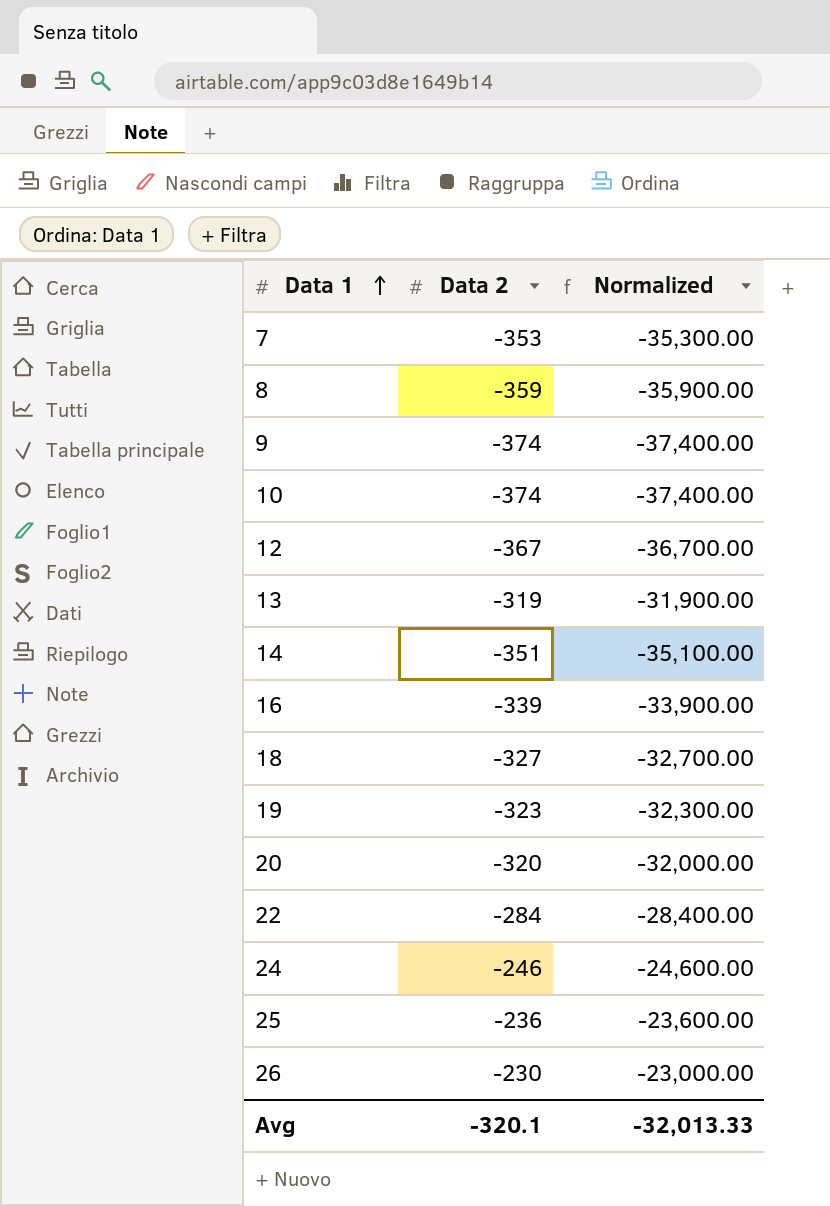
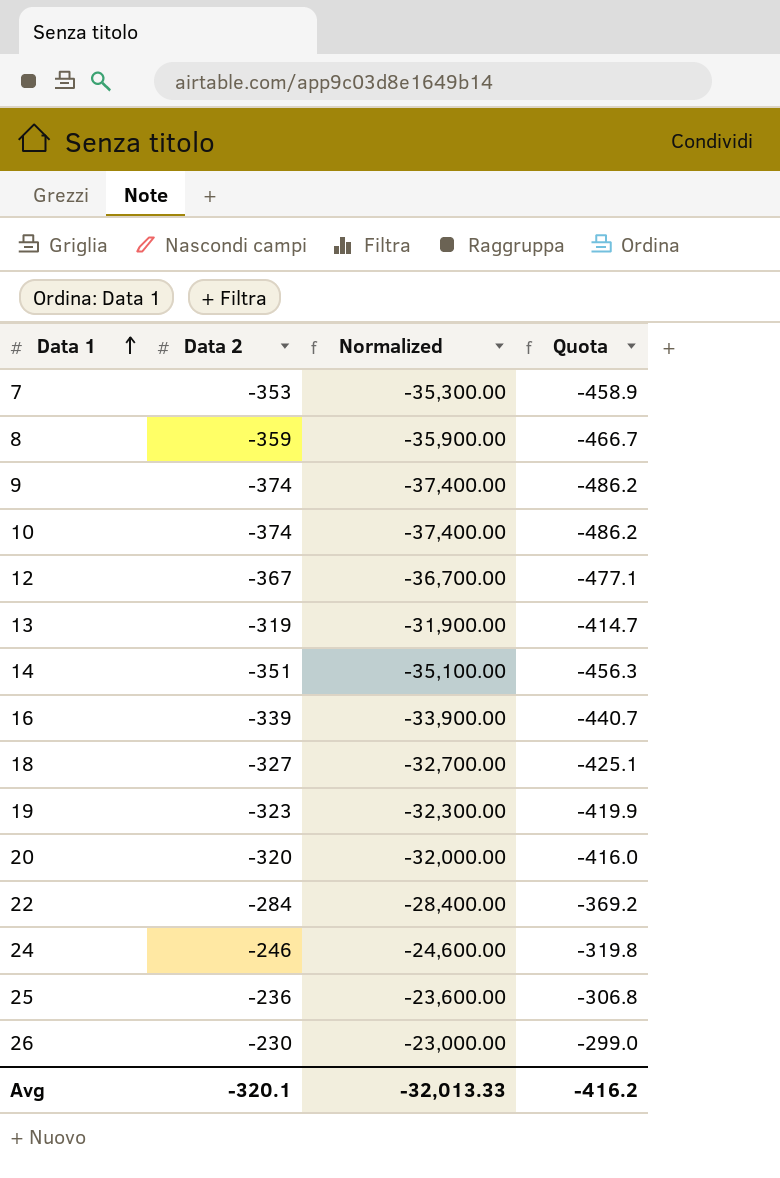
column Quota | formula: none -> [Data 2] * 1.3

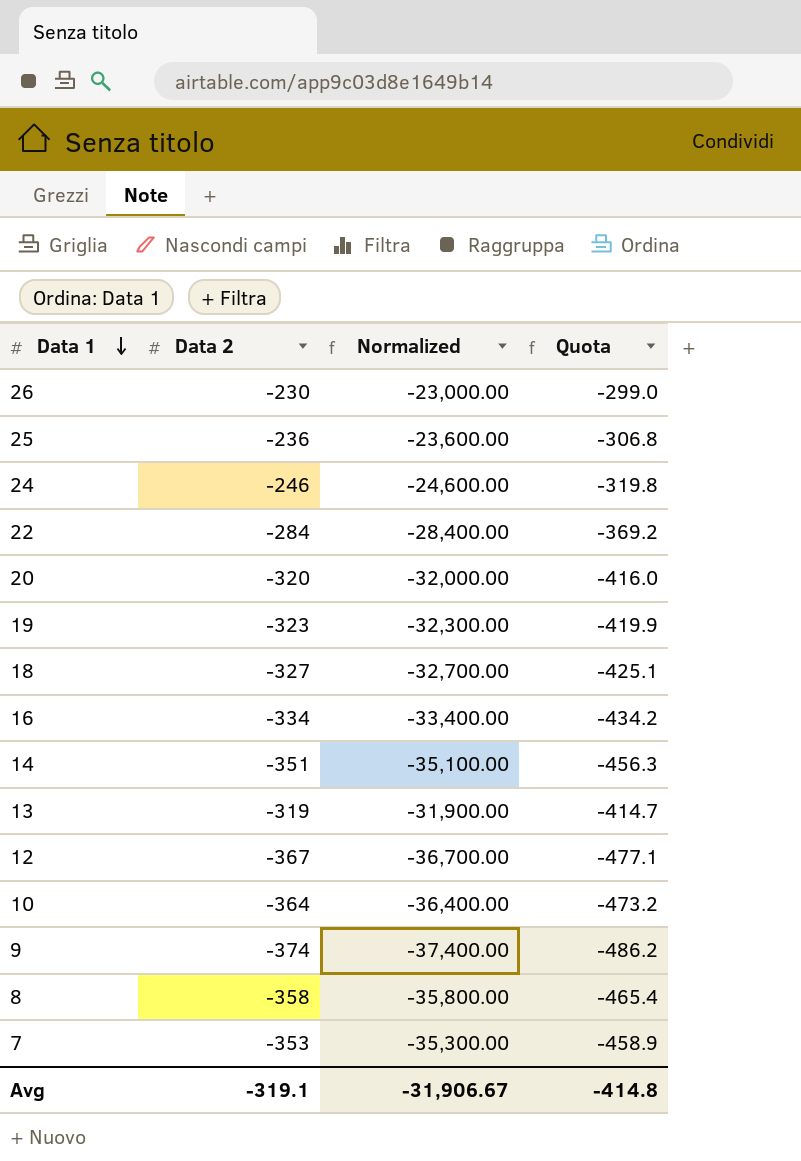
row order: Data 1 ascending -> Data 1 descending
16 | Data 2: -339 -> -334
16 | Normalized: -33,900.00 -> -33,400.00
16 | Quota: -440.7 -> -434.2
10 | Data 2: -374 -> -364
10 | Normalized: -37,400.00 -> -36,400.00
10 | Quota: -486.2 -> -473.2
8 | Data 2: -359 -> -358
8 | Normalized: -35,900.00 -> -35,800.00
8 | Quota: -466.7 -> -465.4
Avg | Data 2: -320.1 -> -319.1
Avg | Normalized: -32,013.33 -> -31,906.67
Avg | Quota: -416.2 -> -414.8

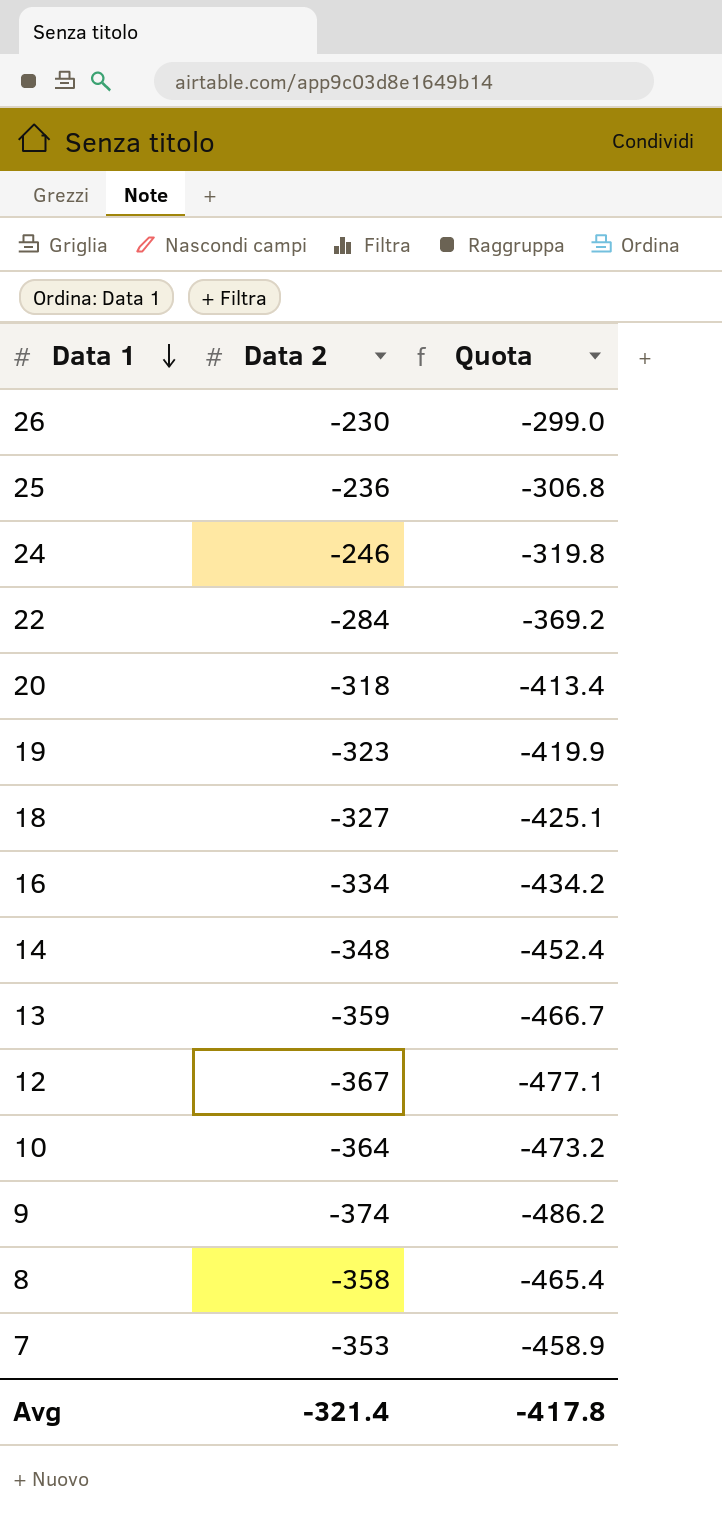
column Normalized | formula: [Data 2] * 100 -> none
20 | Data 2: -320 -> -318
20 | Quota: -416.0 -> -413.4
14 | Data 2: -351 -> -348
14 | Quota: -456.3 -> -452.4
13 | Data 2: -319 -> -359
13 | Quota: -414.7 -> -466.7
Avg | Data 2: -319.1 -> -321.4
Avg | Quota: -414.8 -> -417.8

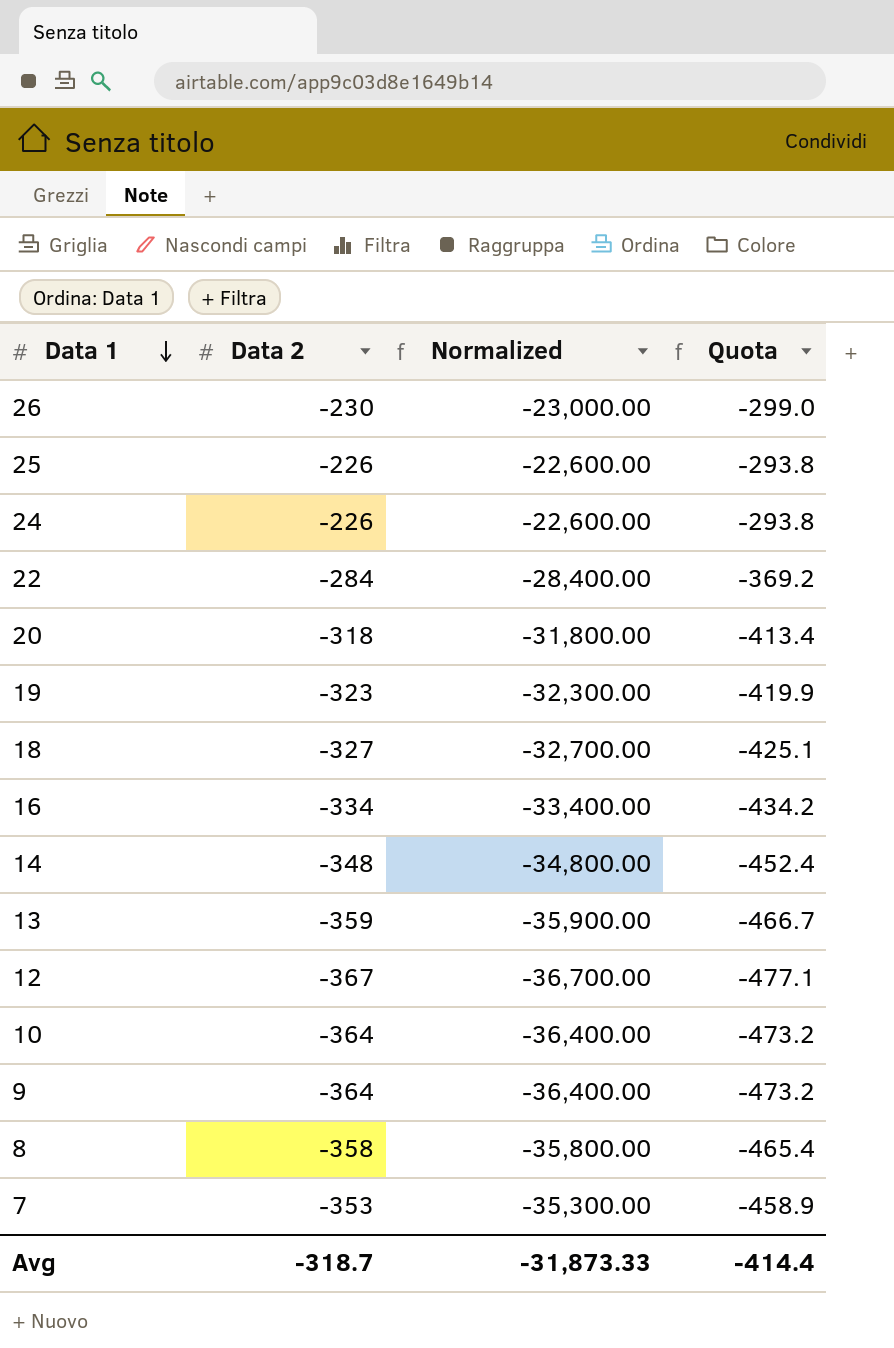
column Normalized | formula: none -> [Data 2] * 100
25 | Data 2: -236 -> -226
25 | Quota: -306.8 -> -293.8
24 | Data 2: -246 -> -226
24 | Quota: -319.8 -> -293.8
9 | Data 2: -374 -> -364
9 | Quota: -486.2 -> -473.2
Avg | Data 2: -321.4 -> -318.7
Avg | Quota: -417.8 -> -414.4

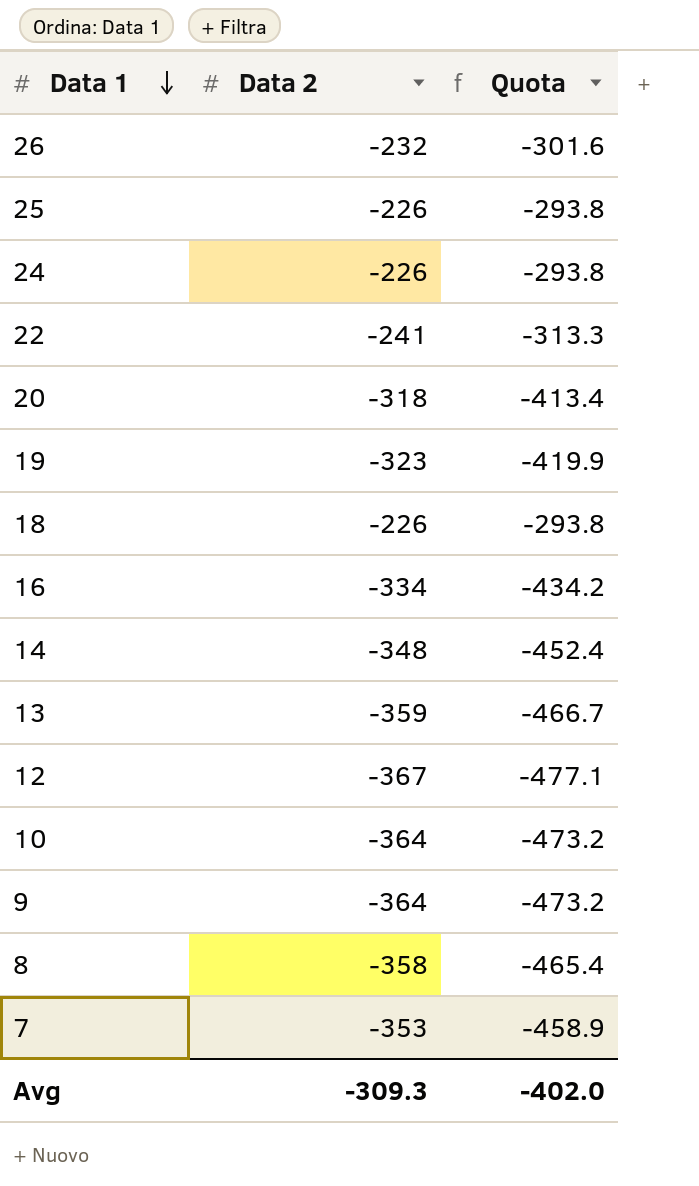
column Normalized | formula: [Data 2] * 100 -> none
26 | Data 2: -230 -> -232
26 | Quota: -299.0 -> -301.6
22 | Data 2: -284 -> -241
22 | Quota: -369.2 -> -313.3
18 | Data 2: -327 -> -226
18 | Quota: -425.1 -> -293.8
Avg | Data 2: -318.7 -> -309.3
Avg | Quota: -414.4 -> -402.0

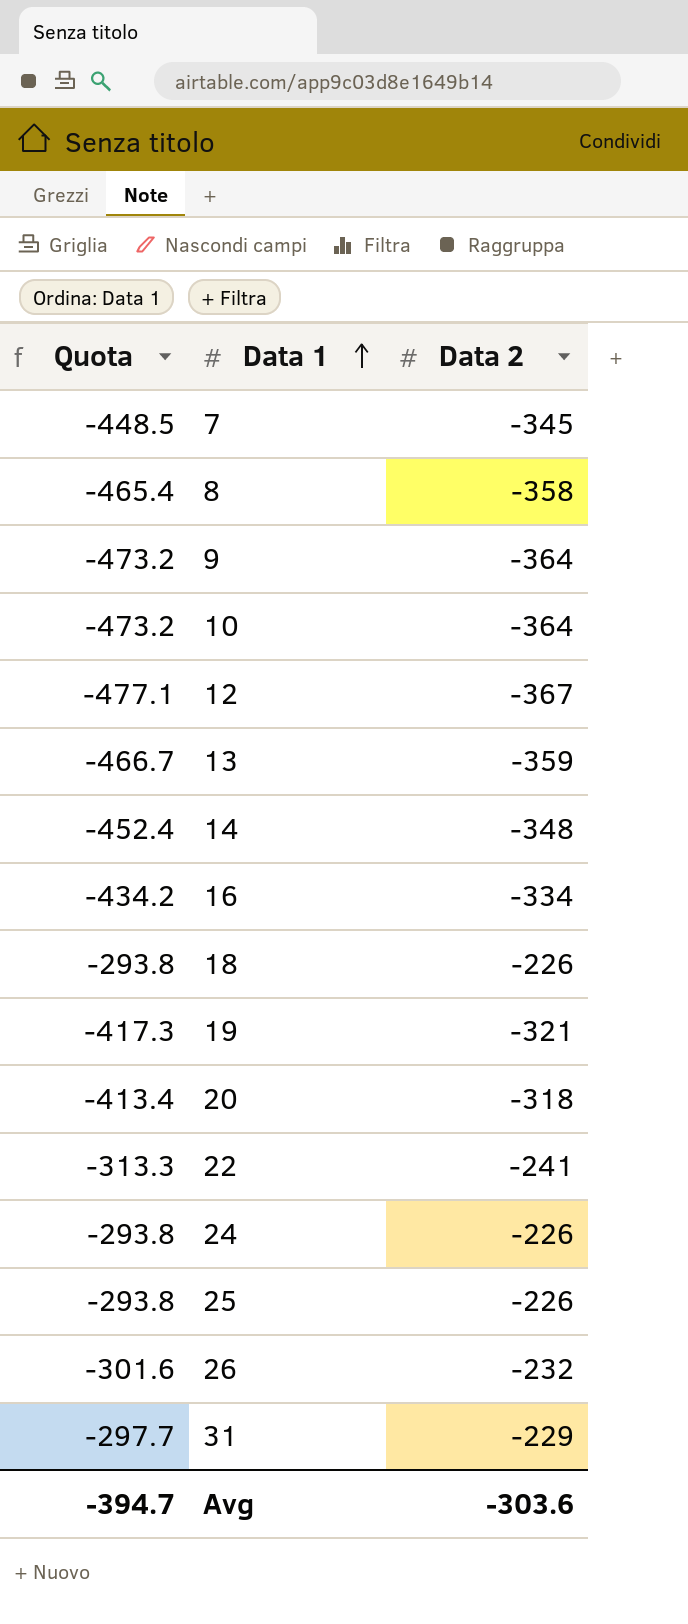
row order: Data 1 descending -> Data 1 ascending
column Quota | position: 3 -> 1
7 | Quota: -458.9 -> -448.5
7 | Data 2: -353 -> -345
19 | Quota: -419.9 -> -417.3
19 | Data 2: -323 -> -321
row 31: none -> -297.7 | -229
Avg | Quota: -402.0 -> -394.7
Avg | Data 2: -309.3 -> -303.6

